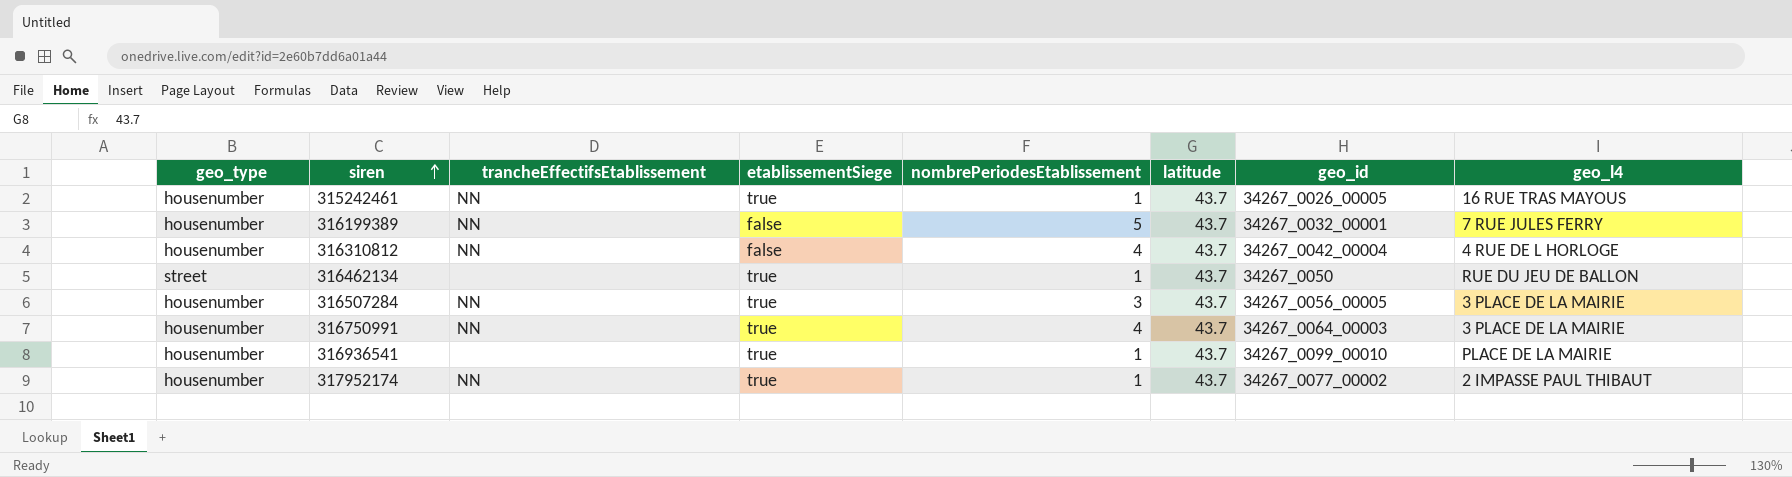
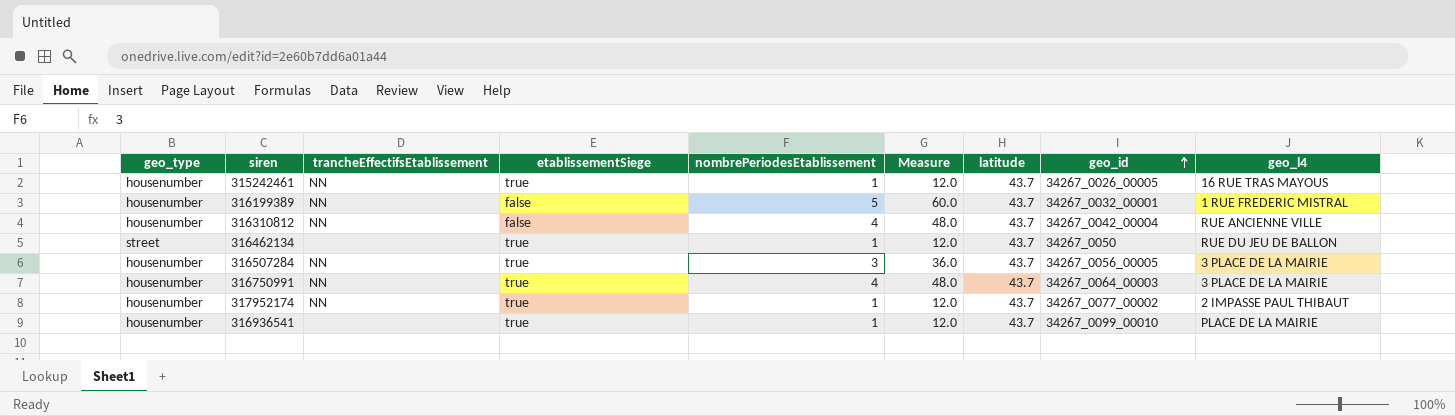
row order: siren ascending -> geo_id ascending
column Measure | formula: none -> [nombrePeriodesEtablissement] * 12
316199389 | geo_l4: 7 RUE JULES FERRY -> 1 RUE FREDERIC MISTRAL
316310812 | geo_l4: 4 RUE DE L HORLOGE -> RUE ANCIENNE VILLE

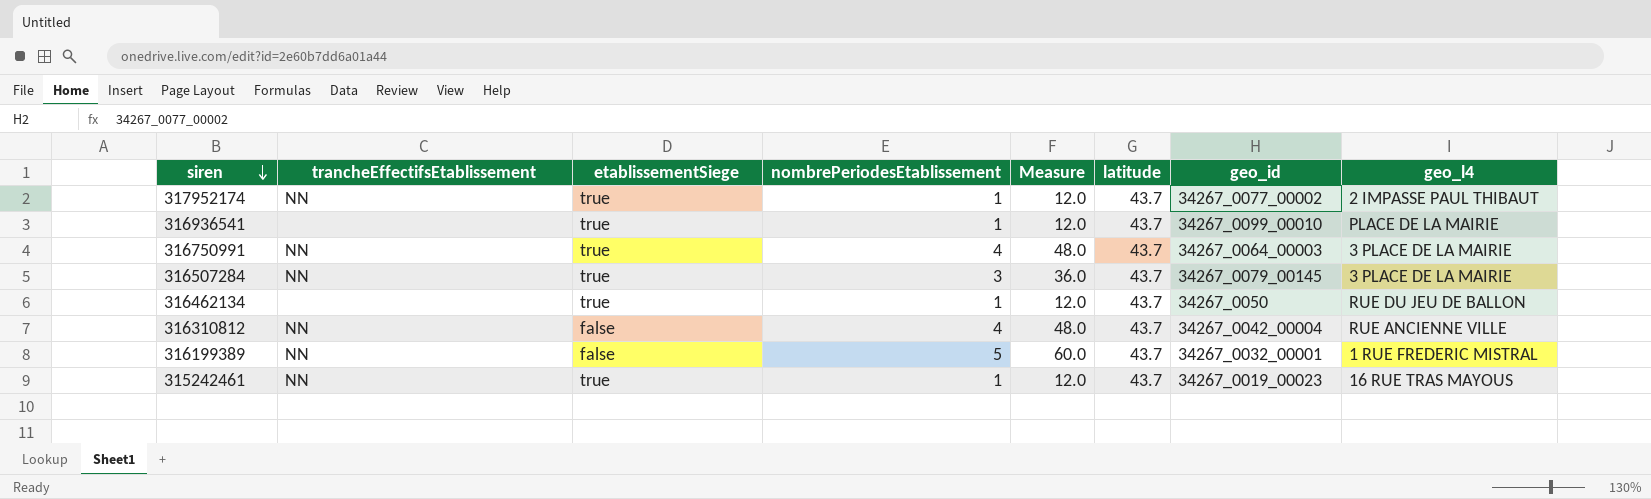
row order: geo_id ascending -> siren descending
column geo_type | position: 1 -> none
316507284 | geo_id: 34267_0056_00005 -> 34267_0079_00145
315242461 | geo_id: 34267_0026_00005 -> 34267_0019_00023

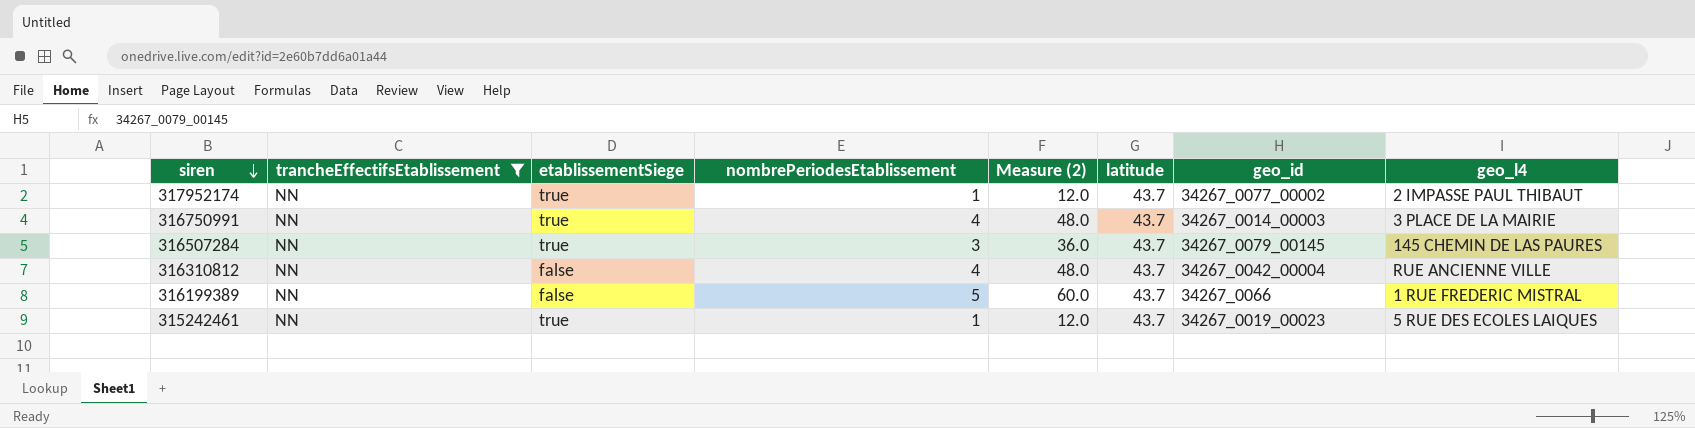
filter: none -> trancheEffectifsEtablissement = NN
column name: Measure -> Measure (2)
316750991 | geo_id: 34267_0064_00003 -> 34267_0014_00003
316507284 | geo_l4: 3 PLACE DE LA MAIRIE -> 145 CHEMIN DE LAS PAURES
316199389 | geo_id: 34267_0032_00001 -> 34267_0066
315242461 | geo_l4: 16 RUE TRAS MAYOUS -> 5 RUE DES ECOLES LAIQUES

